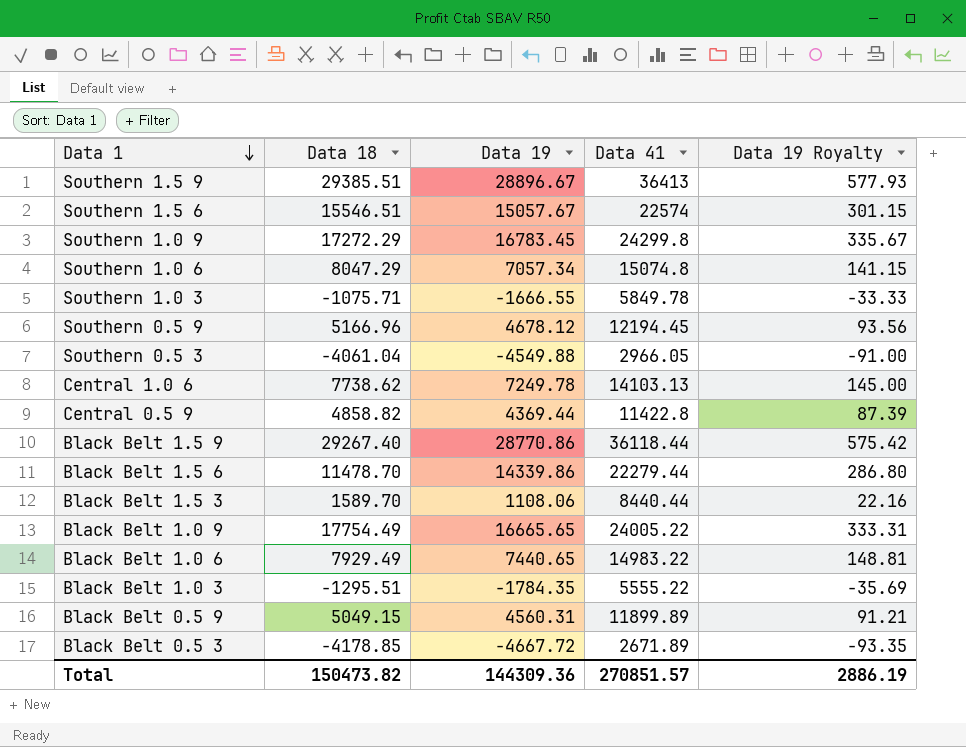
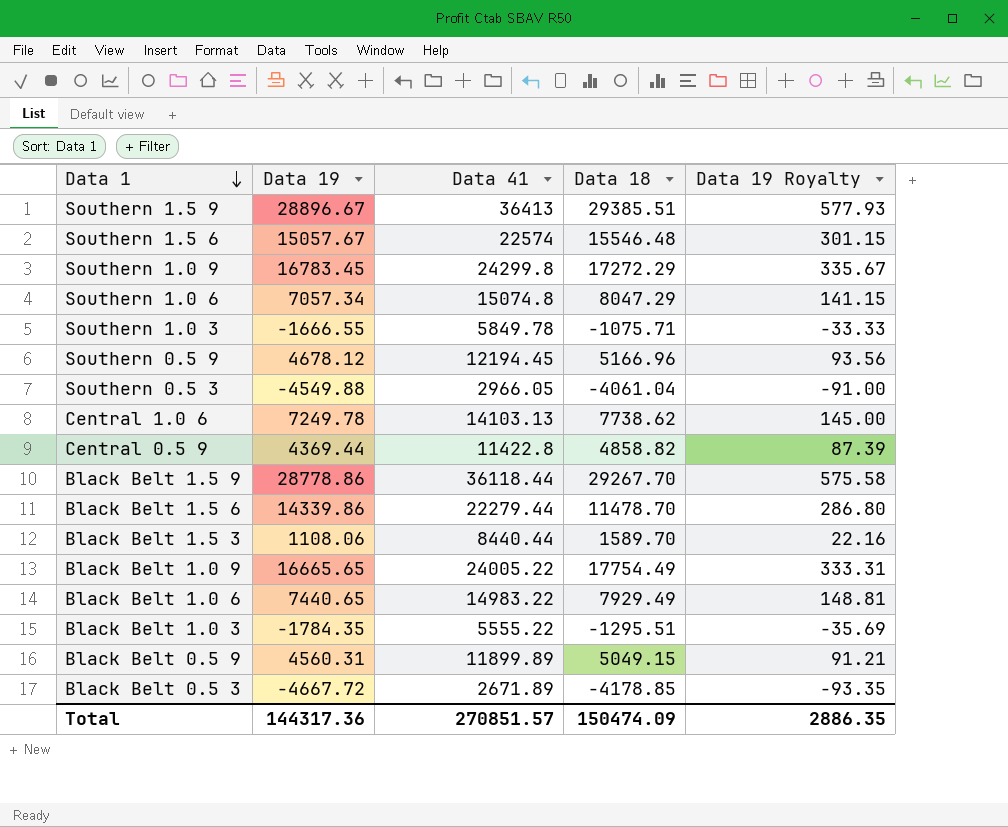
column Data 18 | position: 2 -> 4
Southern 1.5 6 | Data 18: 15546.51 -> 15546.48
Black Belt 1.5 9 | Data 19: 28770.86 -> 28778.86
Black Belt 1.5 9 | Data 18: 29267.40 -> 29267.70
Black Belt 1.5 9 | Data 19 Royalty: 575.42 -> 575.58
Total | Data 19: 144309.36 -> 144317.36
Total | Data 18: 150473.82 -> 150474.09
Total | Data 19 Royalty: 2886.19 -> 2886.35

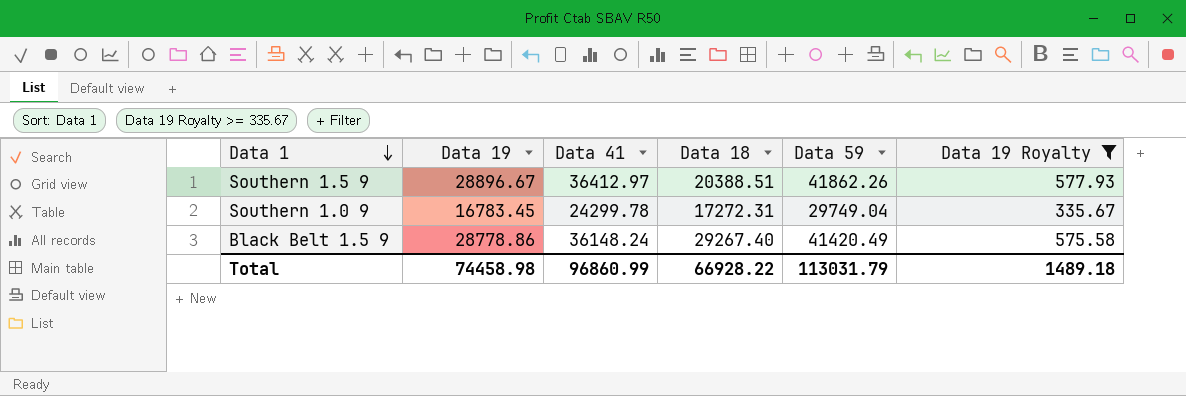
filter: none -> Data 19 Royalty >= 335.67
column Data 59 | position: none -> 5
Southern 1.5 9 | Data 41: 36413 -> 36412.97
Southern 1.5 9 | Data 18: 29385.51 -> 20388.51
Southern 1.0 9 | Data 41: 24299.8 -> 24299.78
Southern 1.0 9 | Data 18: 17272.29 -> 17272.31
Black Belt 1.5 9 | Data 41: 36118.44 -> 36148.24
Black Belt 1.5 9 | Data 18: 29267.70 -> 29267.40
Total | Data 19: 144317.36 -> 74458.98
Total | Data 41: 270851.57 -> 96860.99
Total | Data 18: 150474.09 -> 66928.22
Total | Data 19 Royalty: 2886.35 -> 1489.18

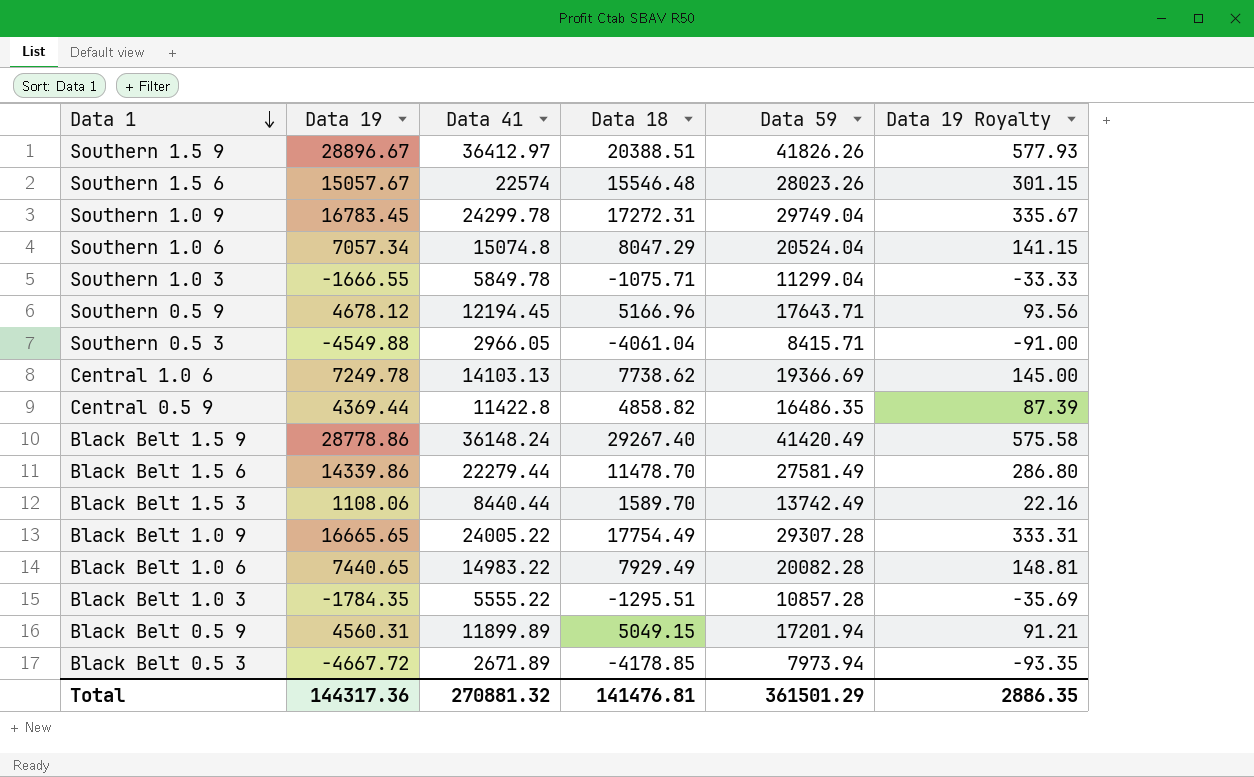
filter: Data 19 Royalty >= 335.67 -> none
Southern 1.5 9 | Data 59: 41862.26 -> 41826.26
Total | Data 19: 74458.98 -> 144317.36
Total | Data 41: 96860.99 -> 270881.32
Total | Data 18: 66928.22 -> 141476.81
Total | Data 59: 113031.79 -> 361501.29
Total | Data 19 Royalty: 1489.18 -> 2886.35

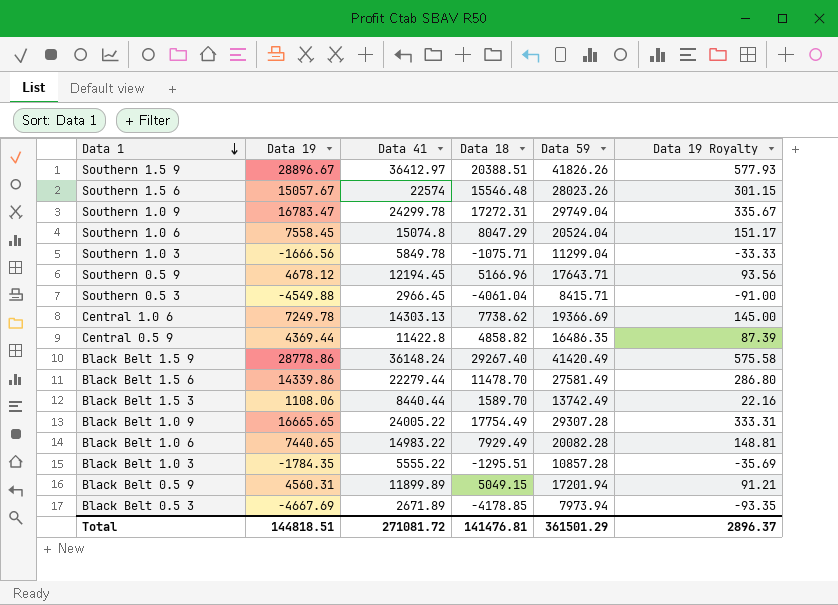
Southern 1.0 9 | Data 19: 16783.45 -> 16783.47
Southern 1.0 6 | Data 19: 7057.34 -> 7558.45
Southern 1.0 6 | Data 19 Royalty: 141.15 -> 151.17
Southern 1.0 3 | Data 19: -1666.55 -> -1666.56
Southern 0.5 3 | Data 41: 2966.05 -> 2966.45
Central 1.0 6 | Data 41: 14103.13 -> 14303.13
Black Belt 0.5 3 | Data 19: -4667.72 -> -4667.69
Total | Data 19: 144317.36 -> 144818.51
Total | Data 41: 270881.32 -> 271081.72
Total | Data 19 Royalty: 2886.35 -> 2896.37

